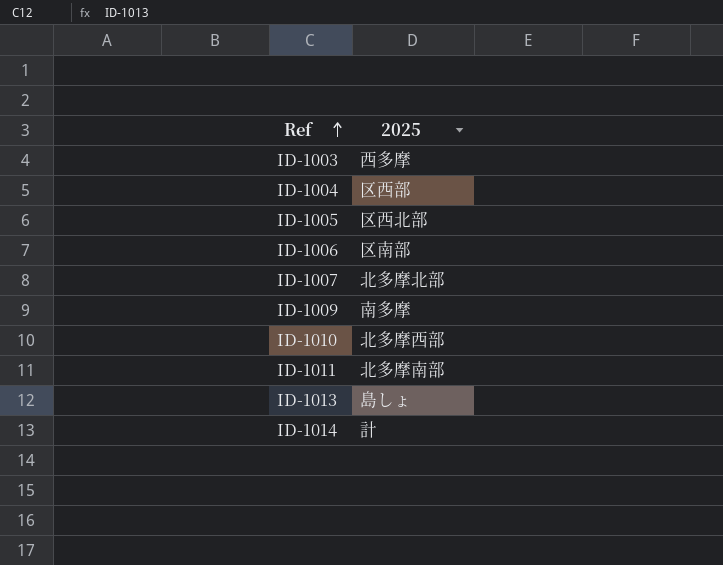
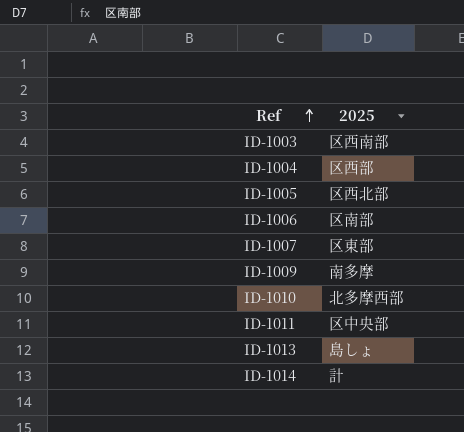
ID-1003 | 2025: 西多摩 -> 区西南部
ID-1007 | 2025: 北多摩北部 -> 区東部
ID-1011 | 2025: 北多摩南部 -> 区中央部

